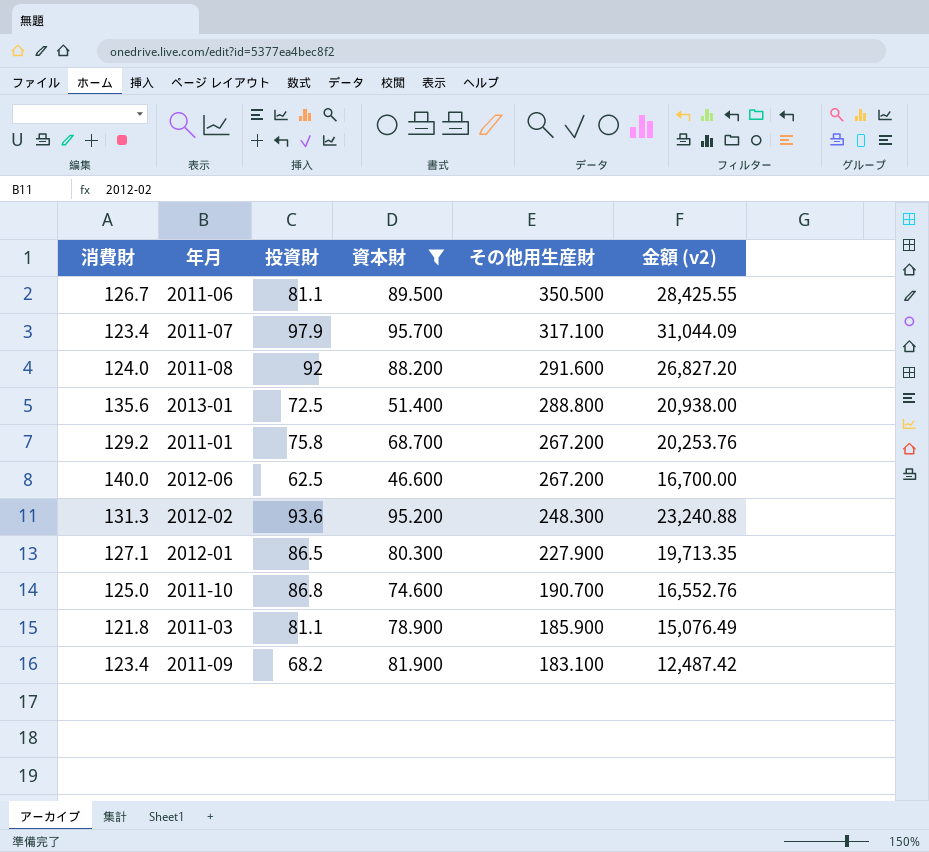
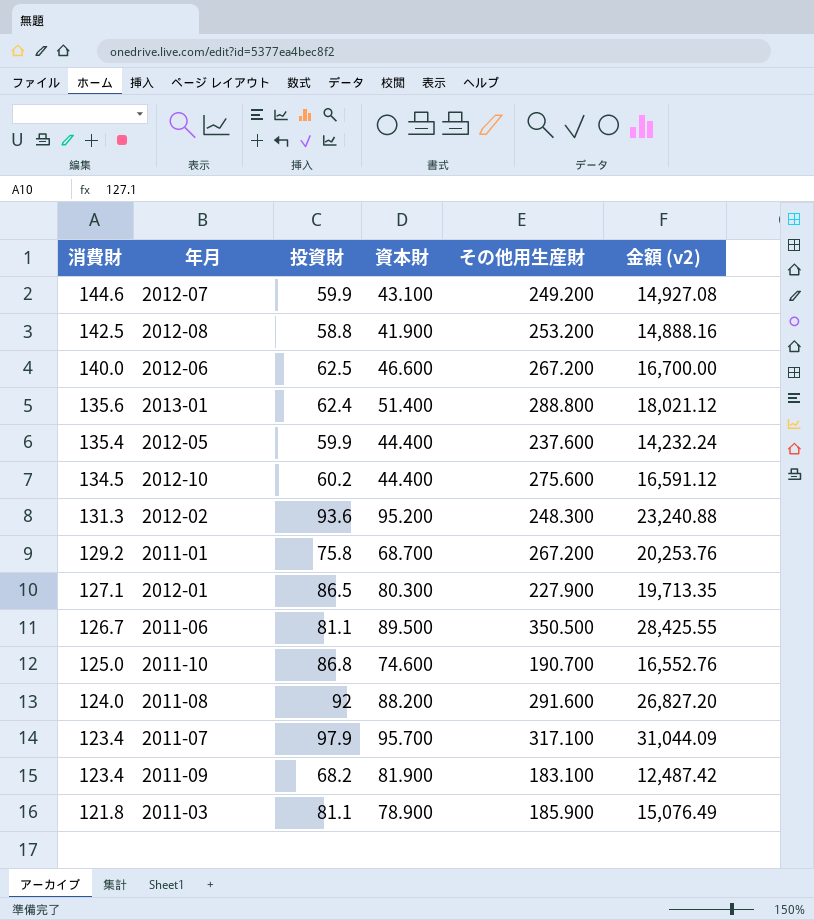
filter: 資本財 >= 46.600 -> none
row order: その他用生産財 descending -> 消費財 descending
2013-01 | 投資財: 72.5 -> 62.4
2013-01 | 金額 (v2): 20,938.00 -> 18,021.12

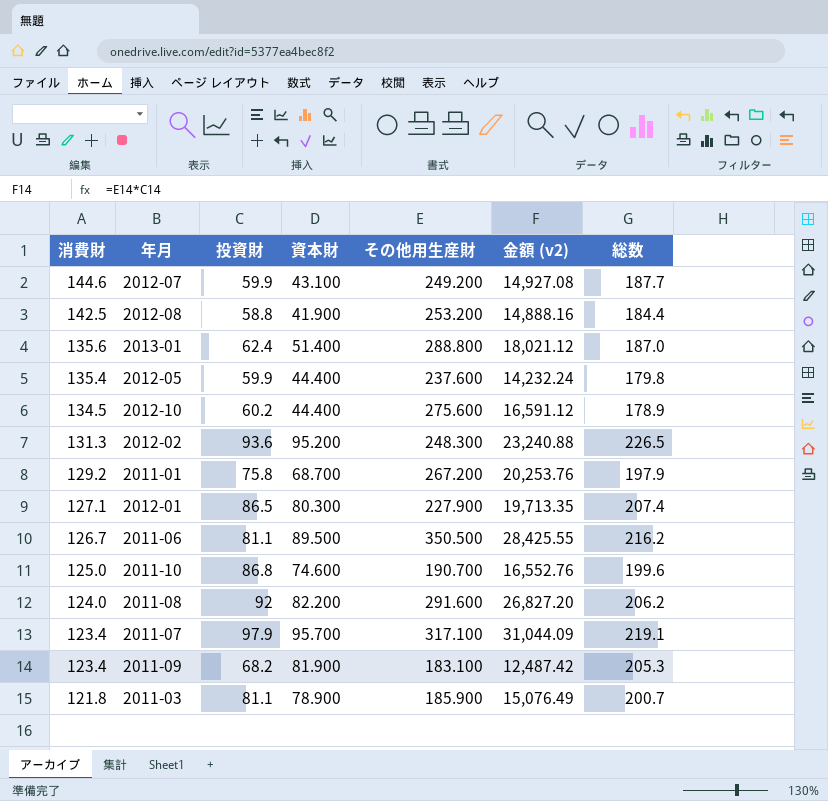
column 総数 | formula: none -> [消費財] + [資本財]
row 2012-06: 140.0 | 62.5 | 46.600 | 267.200 | 16,700.00 -> none
2011-08 | 資本財: 88.200 -> 82.200

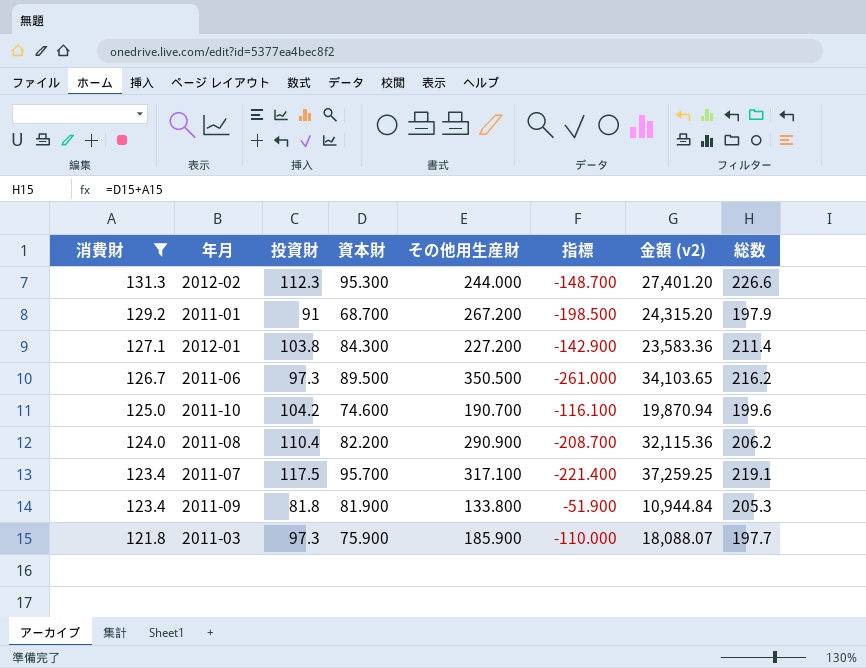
filter: none -> 消費財 <= 131.3
column 指標 | formula: none -> [資本財] - [その他用生産財]
2012-02 | 投資財: 93.6 -> 112.3
2012-02 | 資本財: 95.200 -> 95.300
2012-02 | その他用生産財: 248.300 -> 244.000
2012-02 | 金額 (v2): 23,240.88 -> 27,401.20
2012-02 | 総数: 226.5 -> 226.6
2011-01 | 投資財: 75.8 -> 91
2011-01 | 金額 (v2): 20,253.76 -> 24,315.20
2012-01 | 投資財: 86.5 -> 103.8
2012-01 | 資本財: 80.300 -> 84.300
2012-01 | その他用生産財: 227.900 -> 227.200
2012-01 | 金額 (v2): 19,713.35 -> 23,583.36
2012-01 | 総数: 207.4 -> 211.4
2011-06 | 投資財: 81.1 -> 97.3
2011-06 | 金額 (v2): 28,425.55 -> 34,103.65
2011-10 | 投資財: 86.8 -> 104.2
2011-10 | 金額 (v2): 16,552.76 -> 19,870.94
2011-08 | 投資財: 92 -> 110.4
2011-08 | その他用生産財: 291.600 -> 290.900
2011-08 | 金額 (v2): 26,827.20 -> 32,115.36
2011-07 | 投資財: 97.9 -> 117.5
2011-07 | 金額 (v2): 31,044.09 -> 37,259.25
2011-09 | 投資財: 68.2 -> 81.8
2011-09 | その他用生産財: 183.100 -> 133.800
2011-09 | 金額 (v2): 12,487.42 -> 10,944.84
2011-03 | 投資財: 81.1 -> 97.3
2011-03 | 資本財: 78.900 -> 75.900
2011-03 | 金額 (v2): 15,076.49 -> 18,088.07
2011-03 | 総数: 200.7 -> 197.7

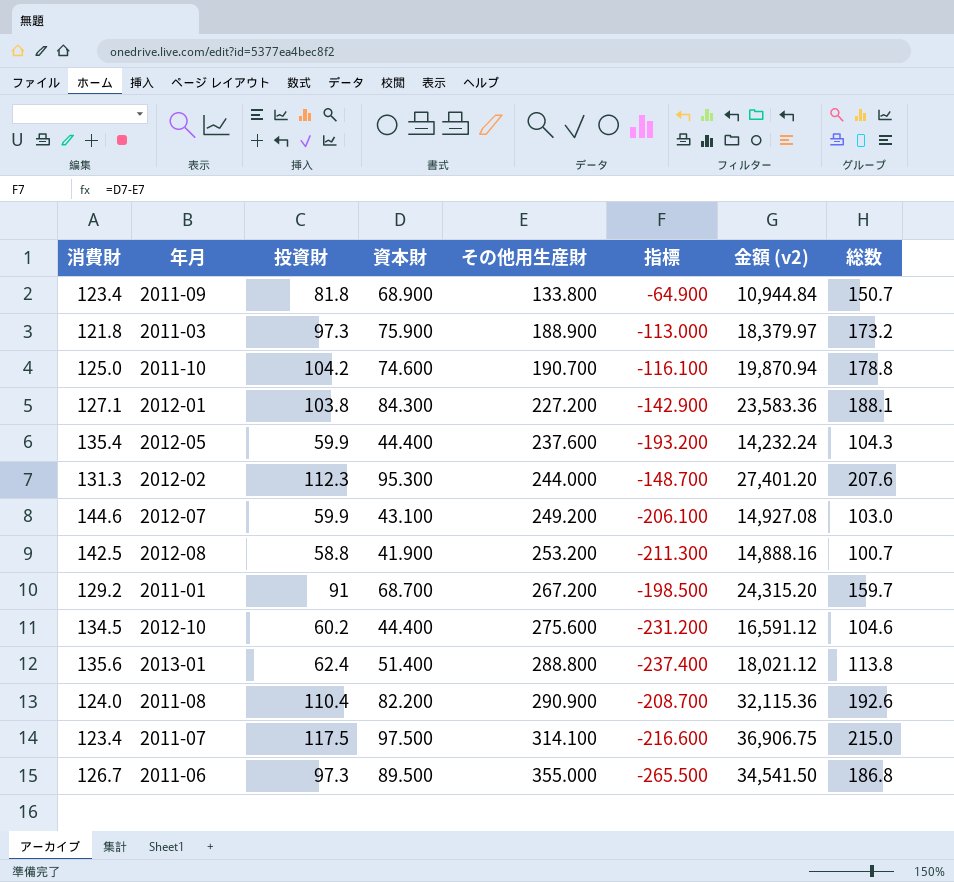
filter: 消費財 <= 131.3 -> none
row order: 消費財 descending -> その他用生産財 ascending
column 総数 | formula: [消費財] + [資本財] -> [投資財] + [資本財]
2011-09 | 資本財: 81.900 -> 68.900
2011-09 | 指標: -51.900 -> -64.900
2011-03 | その他用生産財: 185.900 -> 188.900
2011-03 | 指標: -110.000 -> -113.000
2011-03 | 金額 (v2): 18,088.07 -> 18,379.97
2011-07 | 資本財: 95.700 -> 97.500
2011-07 | その他用生産財: 317.100 -> 314.100
2011-07 | 指標: -221.400 -> -216.600
2011-07 | 金額 (v2): 37,259.25 -> 36,906.75
2011-06 | その他用生産財: 350.500 -> 355.000
2011-06 | 指標: -261.000 -> -265.500
2011-06 | 金額 (v2): 34,103.65 -> 34,541.50

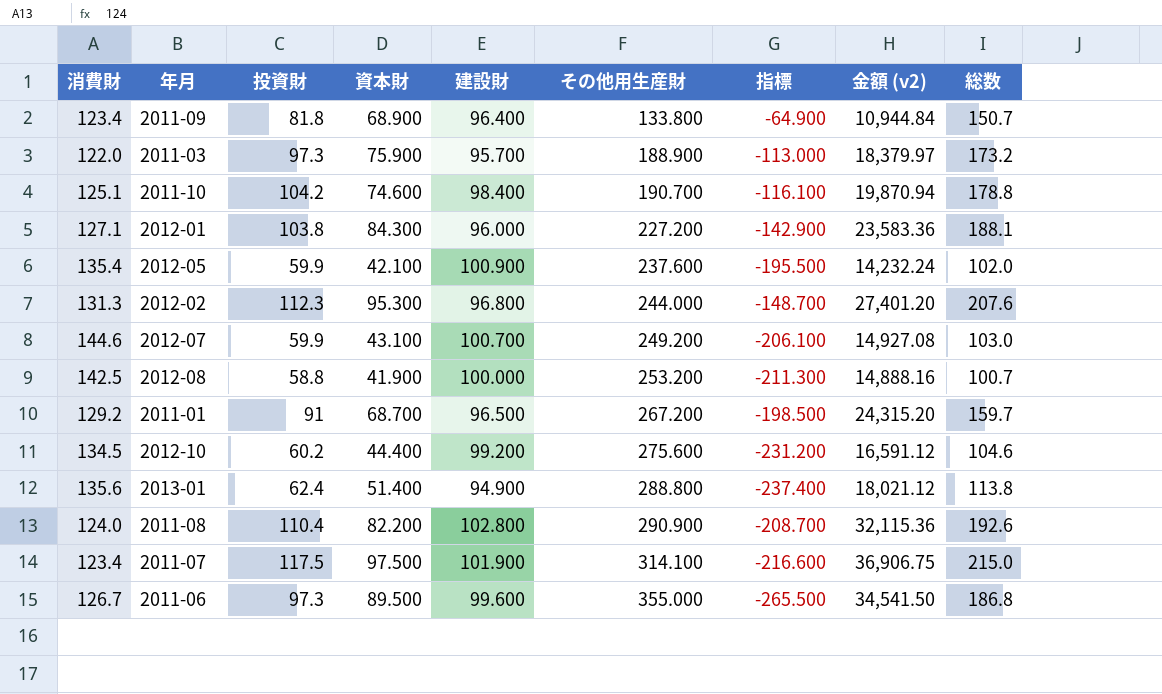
column 建設財 | position: none -> 5
2011-03 | 消費財: 121.8 -> 122.0
2011-10 | 消費財: 125.0 -> 125.1
2012-05 | 資本財: 44.400 -> 42.100
2012-05 | 指標: -193.200 -> -195.500
2012-05 | 総数: 104.3 -> 102.0

